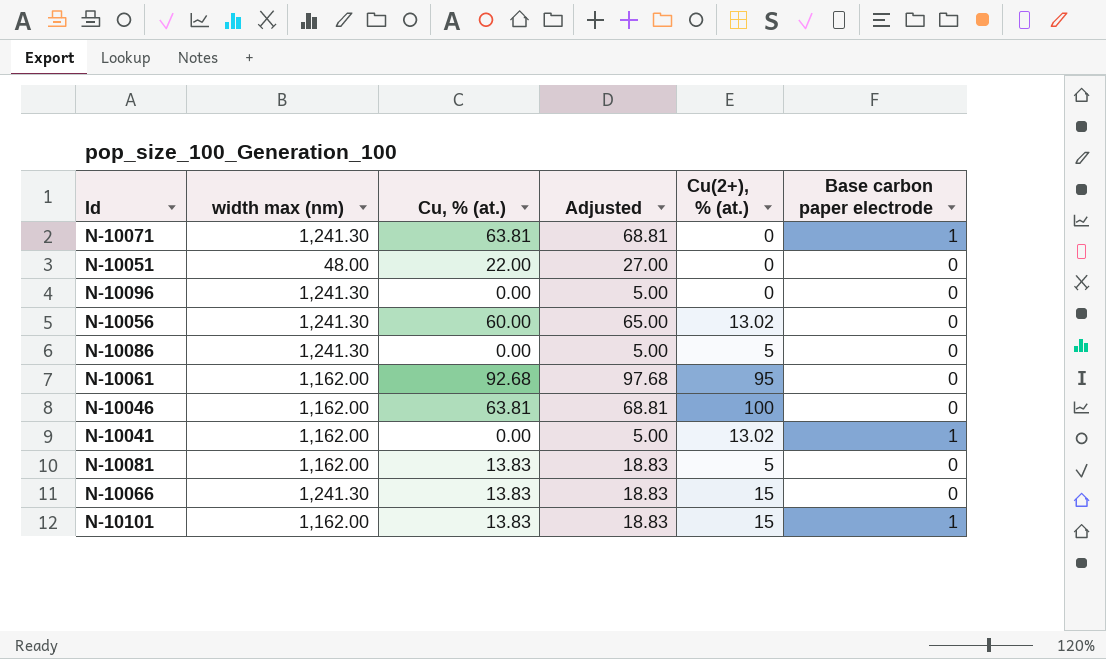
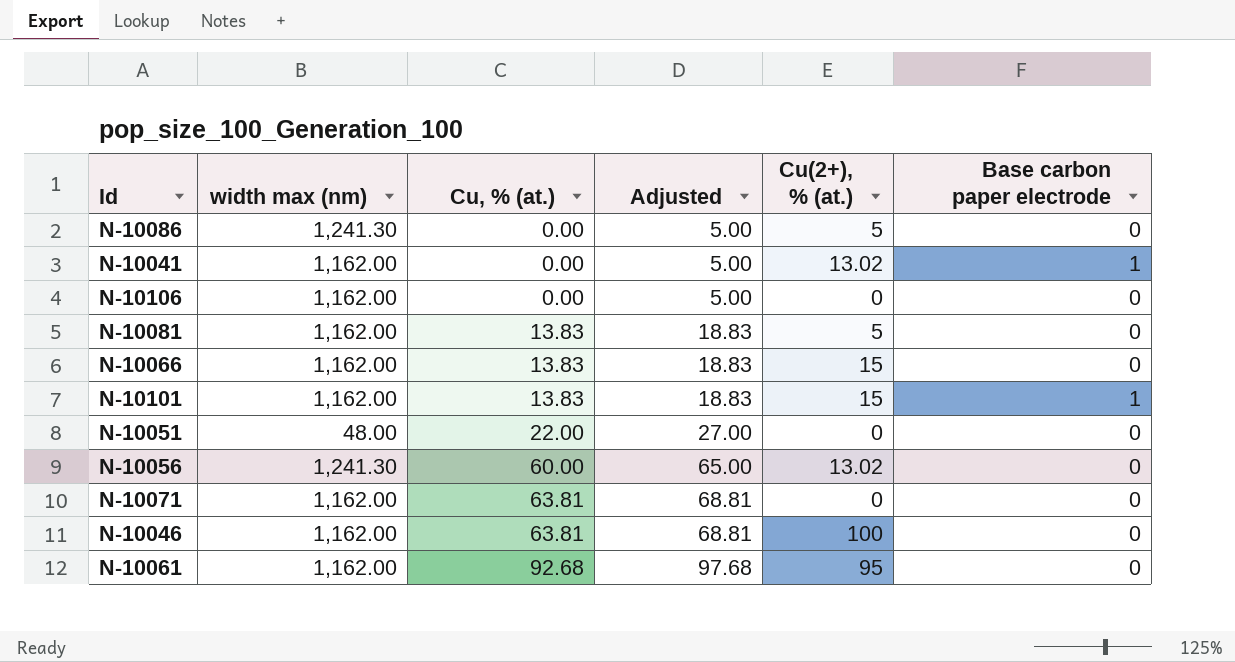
row order: none -> Cu, % (at.) ascending
row N-10096: 1,241.30 | 0.00 | 5.00 | 0 | 0 -> none
row N-10106: none -> 1,162.00 | 0.00 | 5.00 | 0 | 0
N-10066 | width max (nm): 1,241.30 -> 1,162.00
N-10071 | width max (nm): 1,241.30 -> 1,162.00
N-10071 | Base carbon paper electrode: 1 -> 0

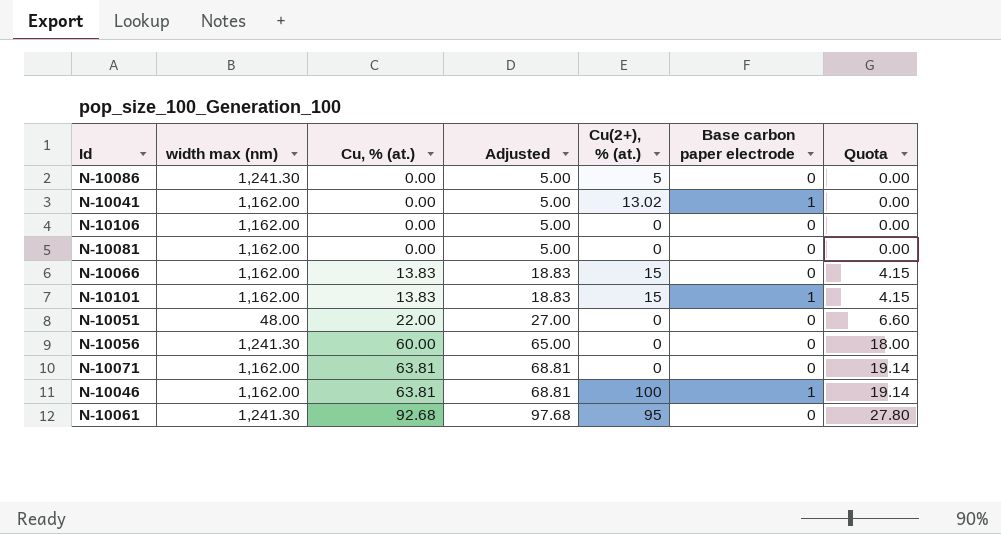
column Quota | formula: none -> [Cu, % (at.)] * 0.3
N-10081 | Cu, % (at.): 13.83 -> 0.00
N-10081 | Adjusted: 18.83 -> 5.00
N-10081 | Cu(2+), % (at.): 5 -> 0
N-10056 | Cu(2+), % (at.): 13.02 -> 0
N-10046 | Base carbon paper electrode: 0 -> 1
N-10061 | width max (nm): 1,162.00 -> 1,241.30

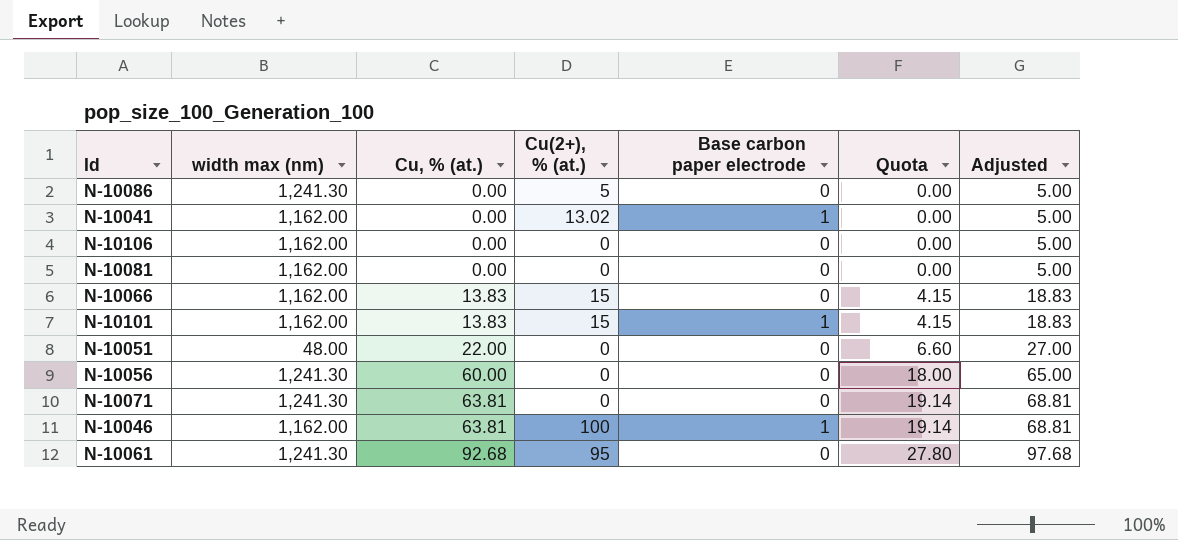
column Adjusted | position: 4 -> 7
N-10071 | width max (nm): 1,162.00 -> 1,241.30

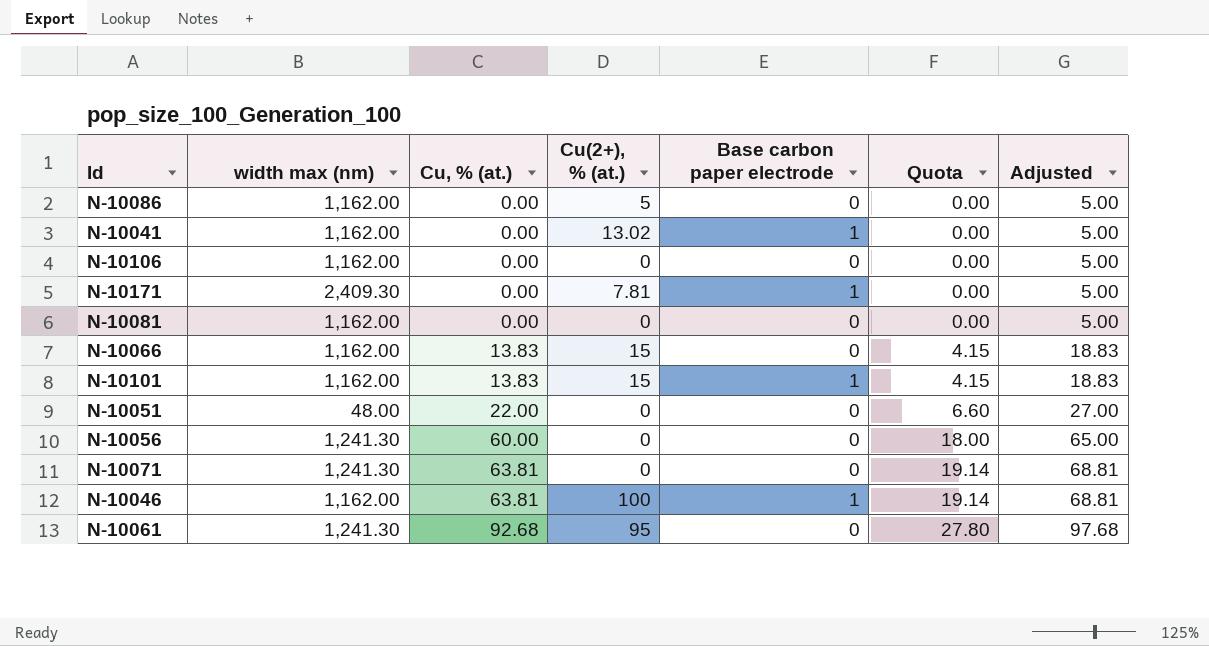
N-10086 | width max (nm): 1,241.30 -> 1,162.00
row N-10171: none -> 2,409.30 | 0.00 | 7.81 | 1 | 0.00 | 5.00

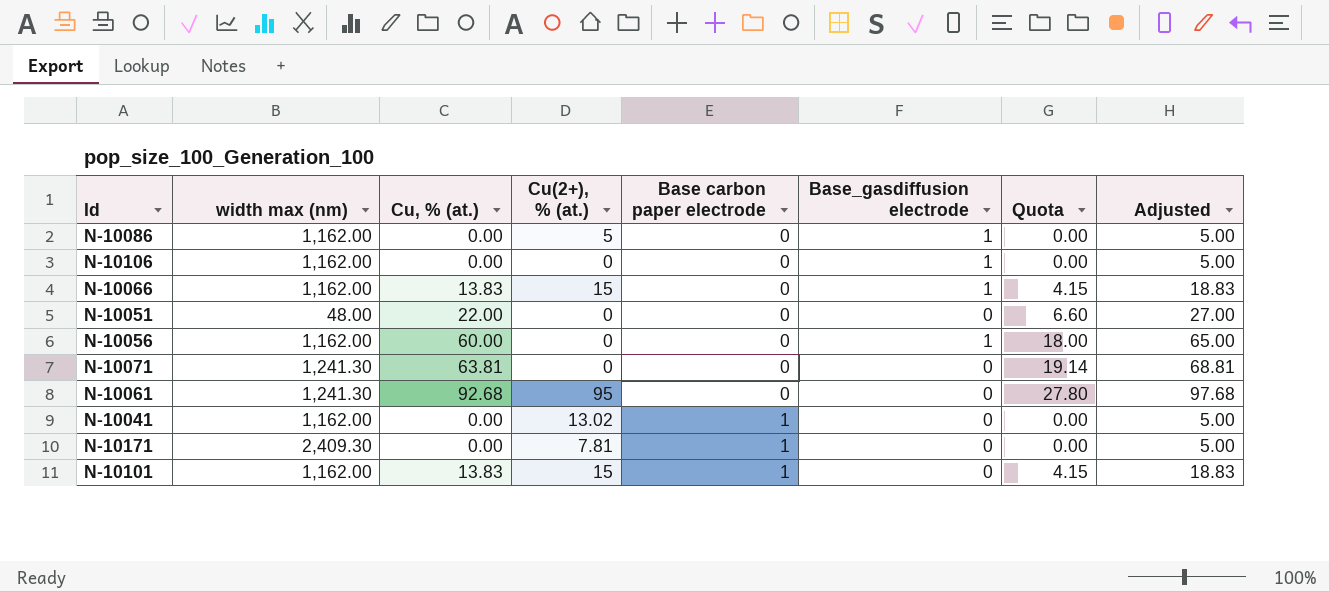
row order: Cu, % (at.) ascending -> Base carbon paper electrode ascending
column Base_gasdiffusion electrode | position: none -> 6
row N-10081: 1,162.00 | 0.00 | 0 | 0 | 0.00 | 5.00 -> none
row N-10046: 1,162.00 | 63.81 | 100 | 1 | 19.14 | 68.81 -> none
N-10056 | width max (nm): 1,241.30 -> 1,162.00

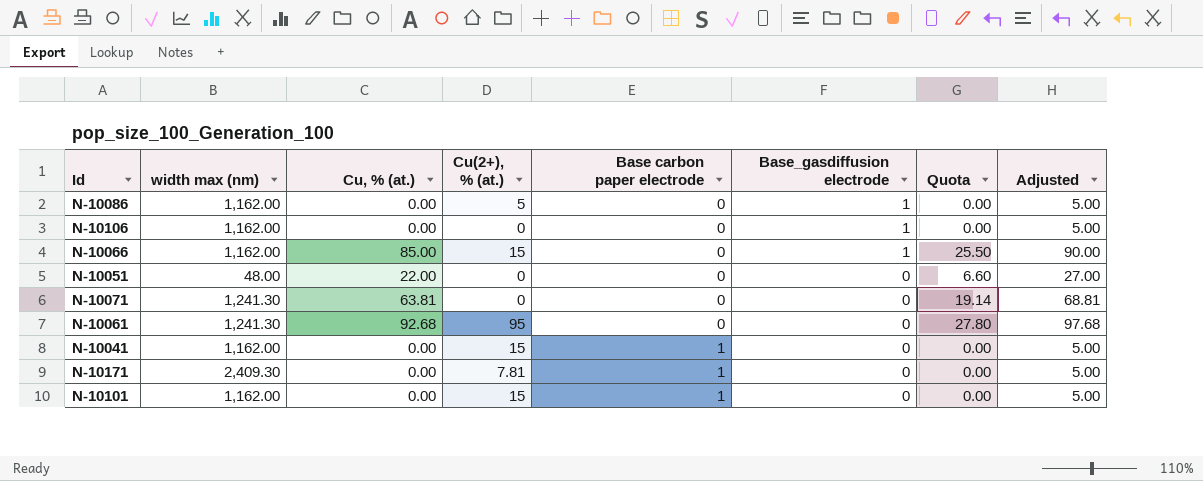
row N-10056: 1,162.00 | 60.00 | 0 | 0 | 1 | 18.00 | 65.00 -> none
N-10066 | Cu, % (at.): 13.83 -> 85.00
N-10066 | Quota: 4.15 -> 25.50
N-10066 | Adjusted: 18.83 -> 90.00
N-10041 | Cu(2+), % (at.): 13.02 -> 15
N-10101 | Cu, % (at.): 13.83 -> 0.00
N-10101 | Quota: 4.15 -> 0.00
N-10101 | Adjusted: 18.83 -> 5.00

